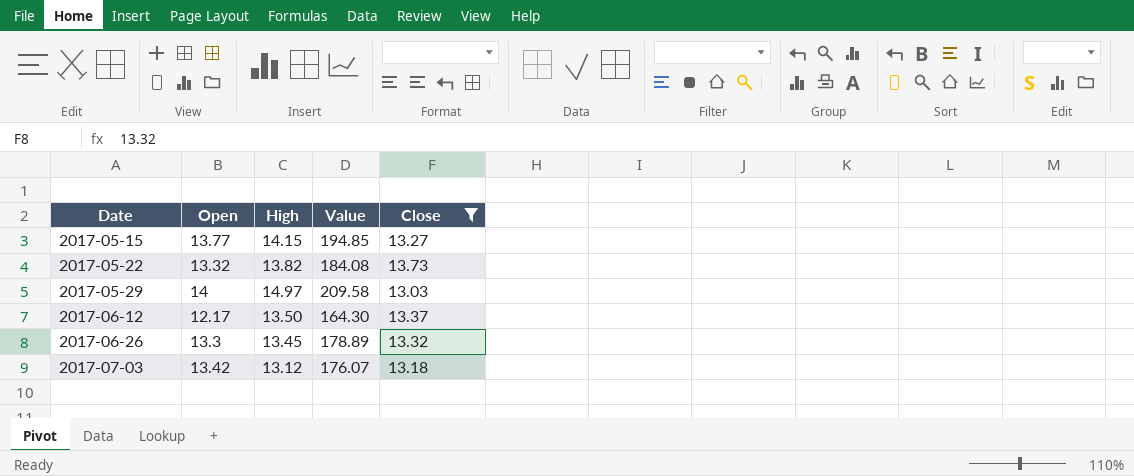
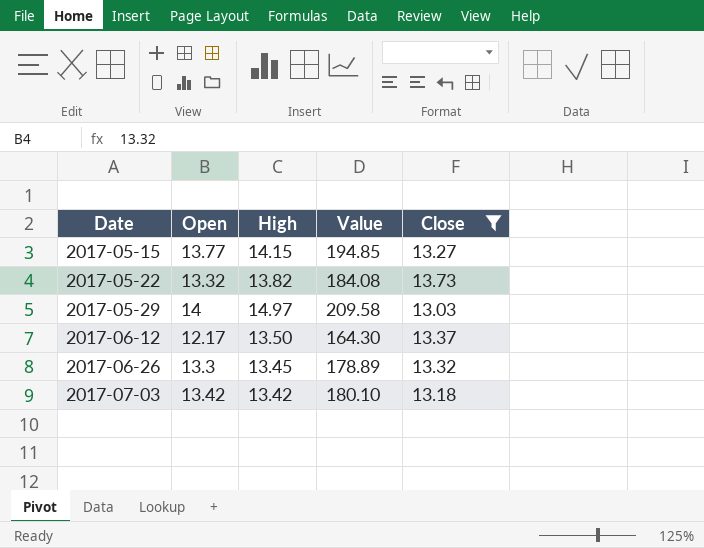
2017-07-03 | High: 13.12 -> 13.42
2017-07-03 | Value: 176.07 -> 180.10

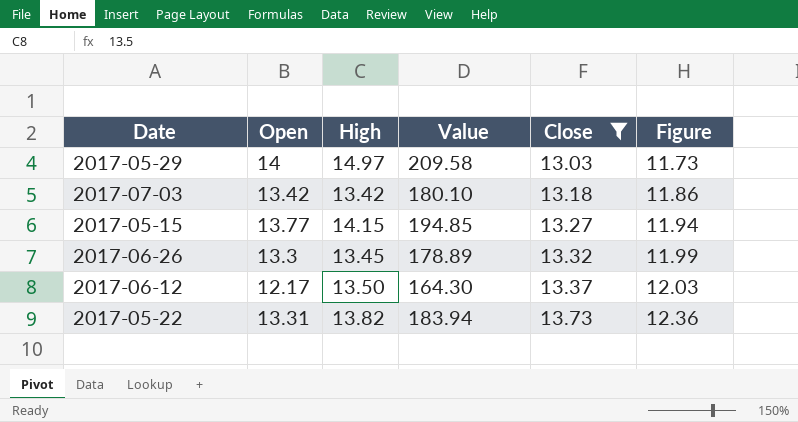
row order: Date ascending -> Close ascending
column Figure | formula: none -> [Close] * 0.9
2017-05-22 | Open: 13.32 -> 13.31
2017-05-22 | Value: 184.08 -> 183.94

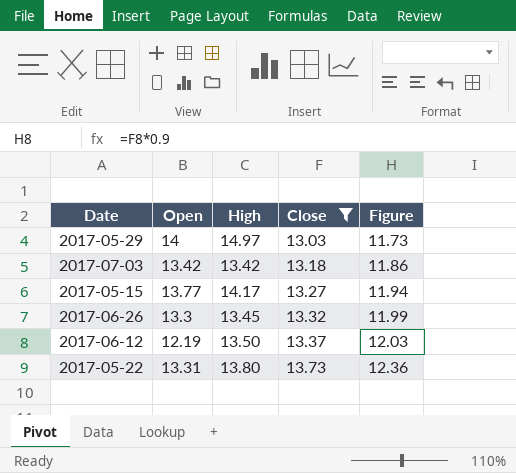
column Value | formula: [Open] * [High] -> none
2017-05-15 | High: 14.15 -> 14.17
2017-06-12 | Open: 12.17 -> 12.19
2017-05-22 | High: 13.82 -> 13.80

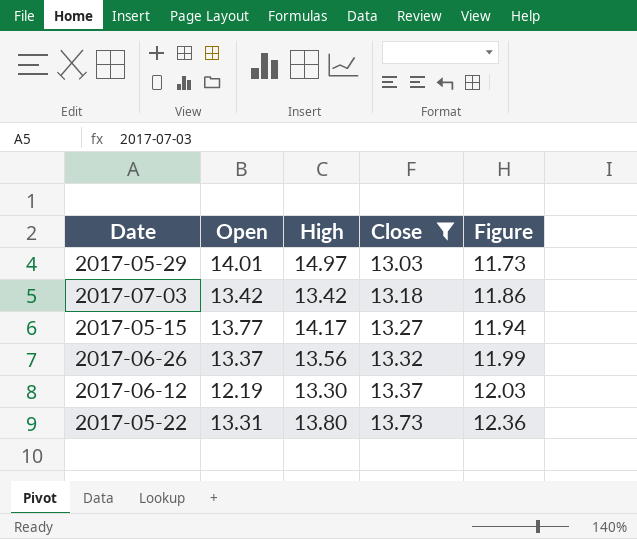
2017-05-29 | Open: 14 -> 14.01
2017-06-26 | Open: 13.3 -> 13.37
2017-06-26 | High: 13.45 -> 13.56
2017-06-12 | High: 13.50 -> 13.30

